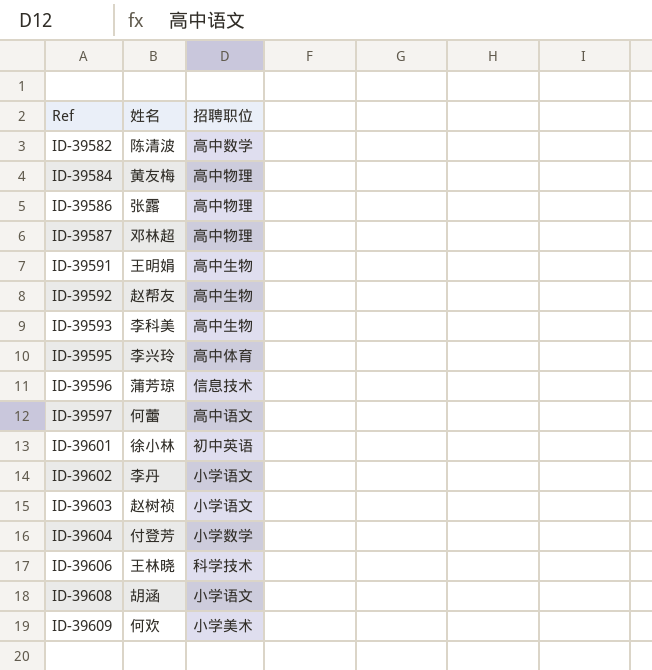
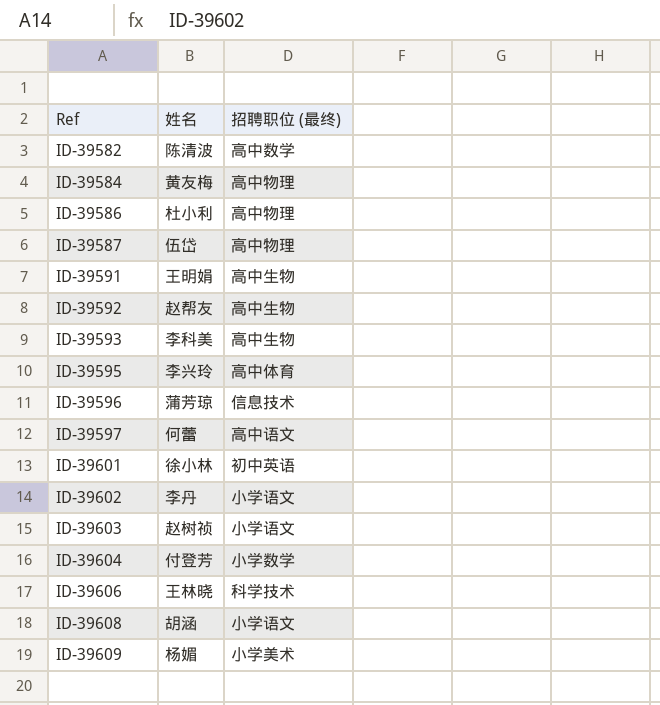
column name: 招聘职位 -> 招聘职位 (最终)
ID-39586 | 姓名: 张露 -> 杜小利
ID-39587 | 姓名: 邓林超 -> 伍岱
ID-39609 | 姓名: 何欢 -> 杨媚

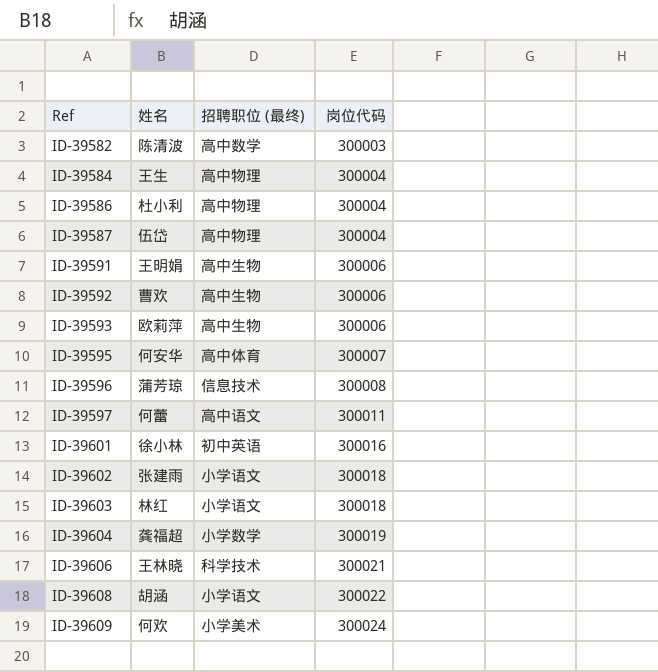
column 岗位代码 | position: none -> 4
ID-39584 | 姓名: 黄友梅 -> 王生
ID-39592 | 姓名: 赵帮友 -> 曹欢
ID-39593 | 姓名: 李科美 -> 欧莉萍
ID-39595 | 姓名: 李兴玲 -> 何安华
ID-39602 | 姓名: 李丹 -> 张建雨
ID-39603 | 姓名: 赵树祯 -> 林红
ID-39604 | 姓名: 付登芳 -> 龚福超
ID-39609 | 姓名: 杨媚 -> 何欢

